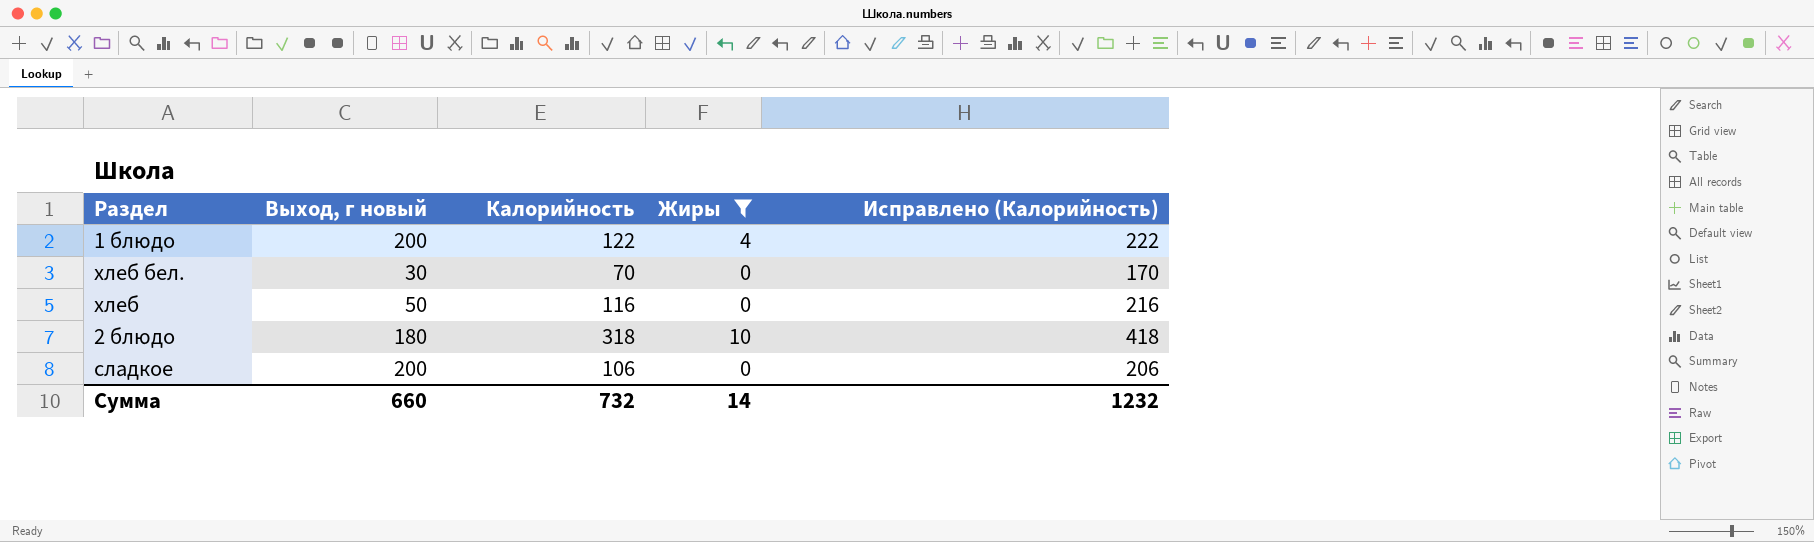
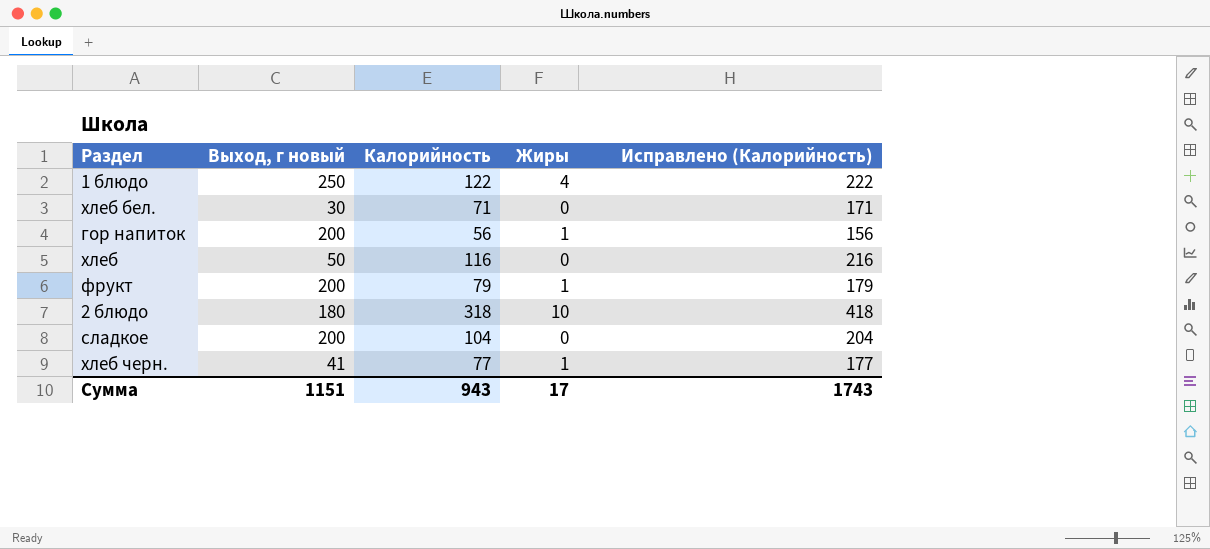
filter: Жиры != 1 -> none
1 блюдо | Выход, г новый: 200 -> 250
хлеб бел. | Калорийность: 70 -> 71
хлеб бел. | Исправлено (Калорийность): 170 -> 171
сладкое | Калорийность: 106 -> 104
сладкое | Исправлено (Калорийность): 206 -> 204
Сумма | Выход, г новый: 660 -> 1151
Сумма | Калорийность: 732 -> 943
Сумма | Жиры: 14 -> 17
Сумма | Исправлено (Калорийность): 1232 -> 1743

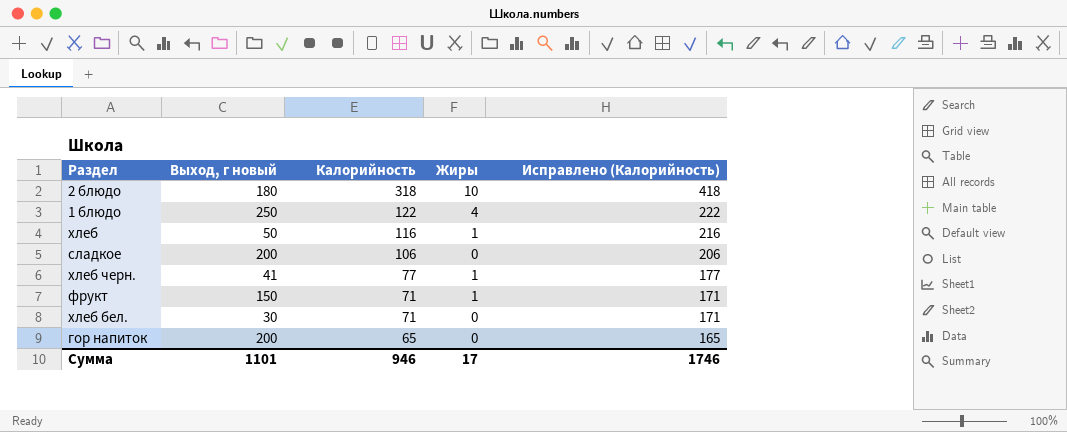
row order: none -> Калорийность descending
хлеб | Жиры: 0 -> 1
сладкое | Калорийность: 104 -> 106
сладкое | Исправлено (Калорийность): 204 -> 206
фрукт | Выход, г новый: 200 -> 150
фрукт | Калорийность: 79 -> 71
фрукт | Исправлено (Калорийность): 179 -> 171
гор напиток | Калорийность: 56 -> 65
гор напиток | Жиры: 1 -> 0
гор напиток | Исправлено (Калорийность): 156 -> 165
Сумма | Выход, г новый: 1151 -> 1101
Сумма | Калорийность: 943 -> 946
Сумма | Исправлено (Калорийность): 1743 -> 1746

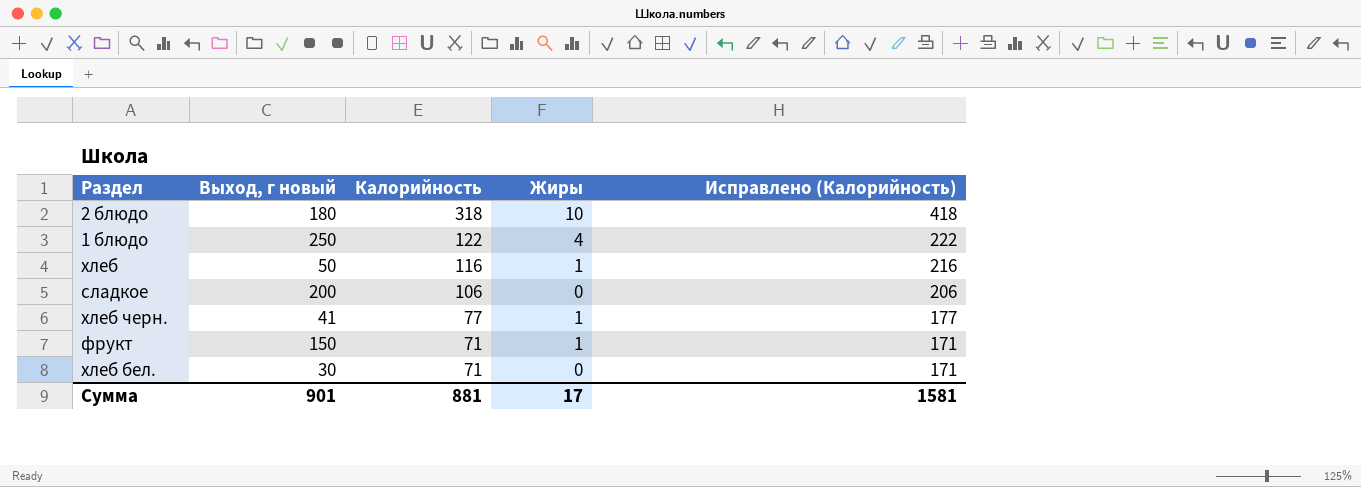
row гор напиток: 200 | 65 | 0 | 165 -> none
Сумма | Выход, г новый: 1101 -> 901
Сумма | Калорийность: 946 -> 881
Сумма | Исправлено (Калорийность): 1746 -> 1581

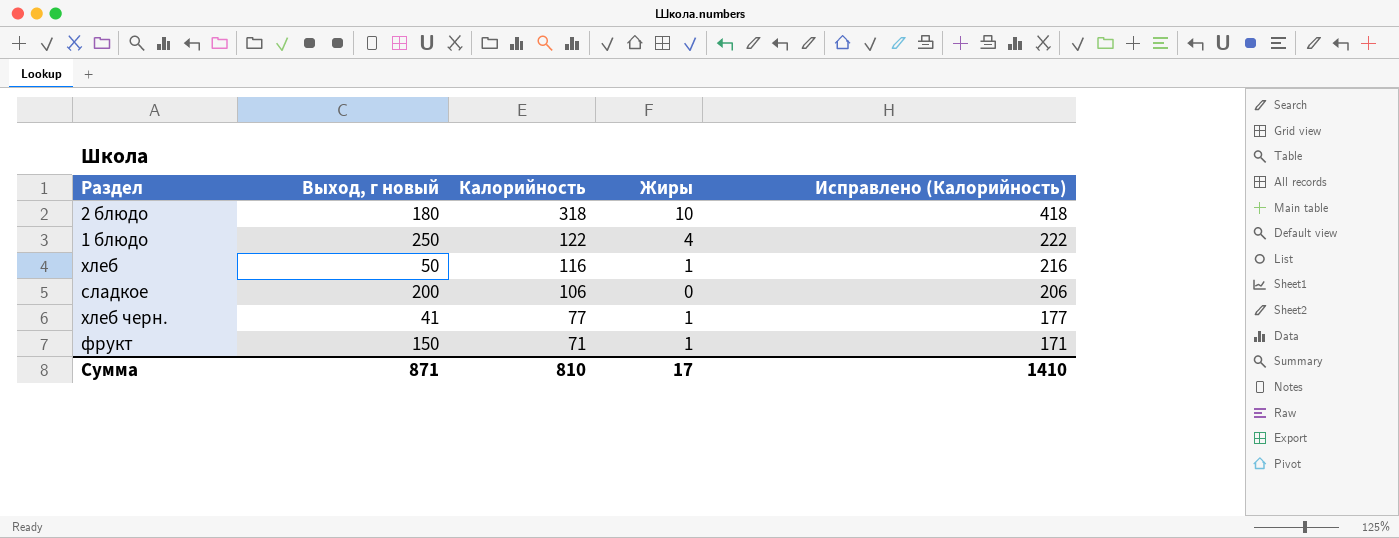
row хлеб бел.: 30 | 71 | 0 | 171 -> none
Сумма | Выход, г новый: 901 -> 871
Сумма | Калорийность: 881 -> 810
Сумма | Исправлено (Калорийность): 1581 -> 1410

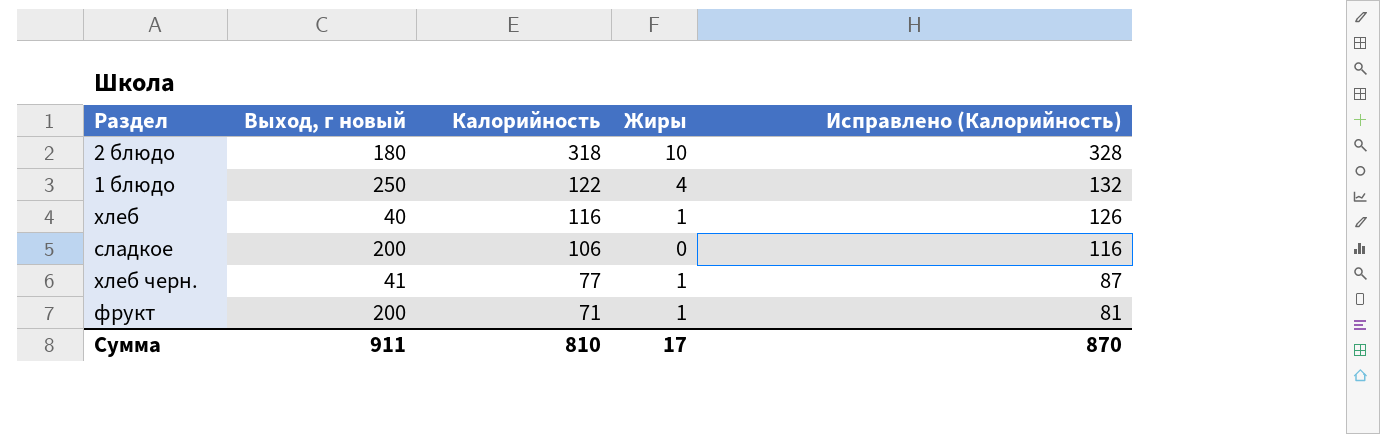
column Исправлено (Калорийность) | formula: [Калорийность] + 100 -> [Калорийность] + 10
хлеб | Выход, г новый: 50 -> 40
фрукт | Выход, г новый: 150 -> 200
Сумма | Выход, г новый: 871 -> 911
Сумма | Исправлено (Калорийность): 1410 -> 870

